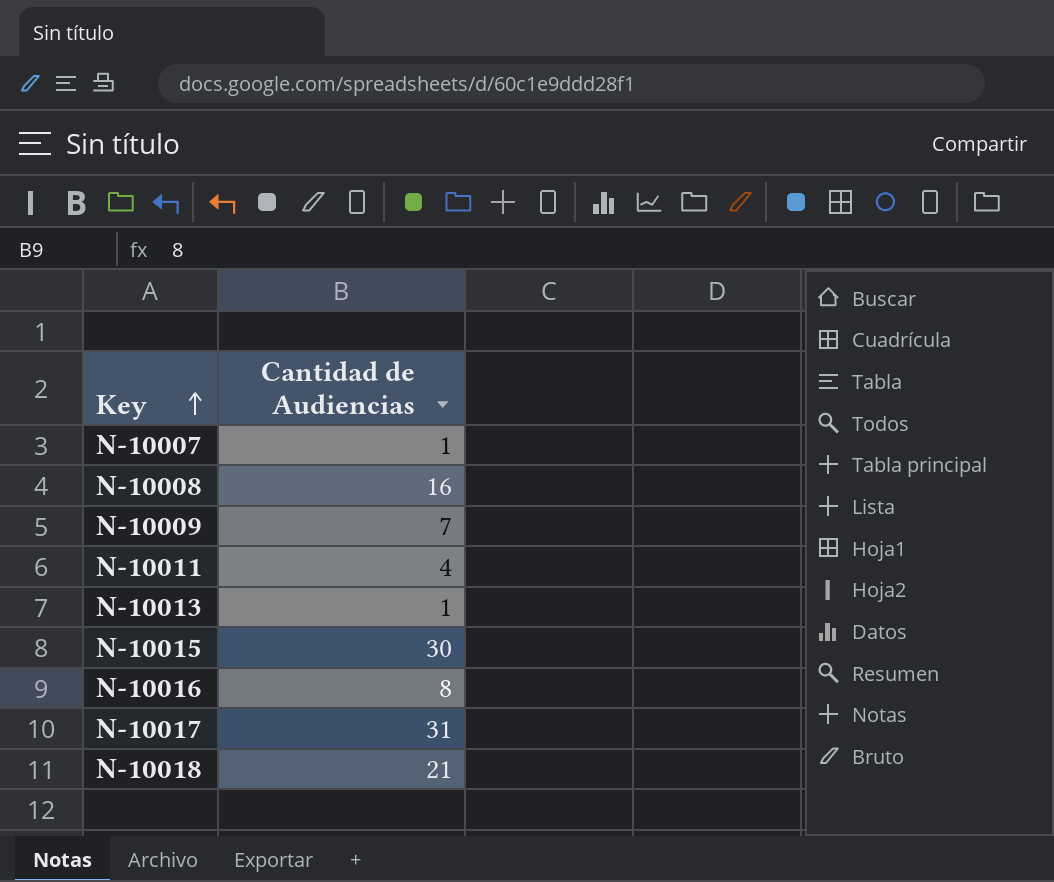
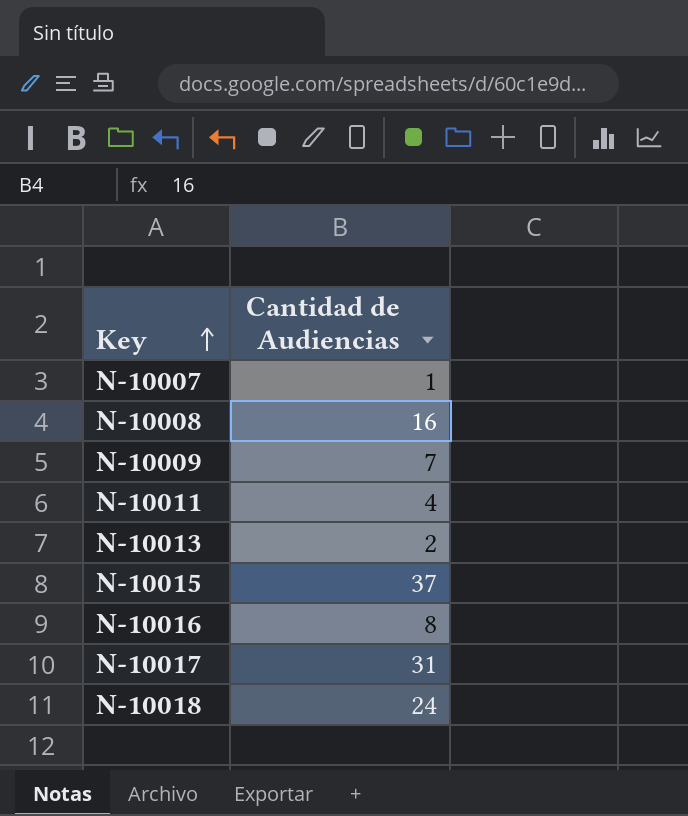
N-10013 | Cantidad de Audiencias: 1 -> 2
N-10015 | Cantidad de Audiencias: 30 -> 37
N-10018 | Cantidad de Audiencias: 21 -> 24

